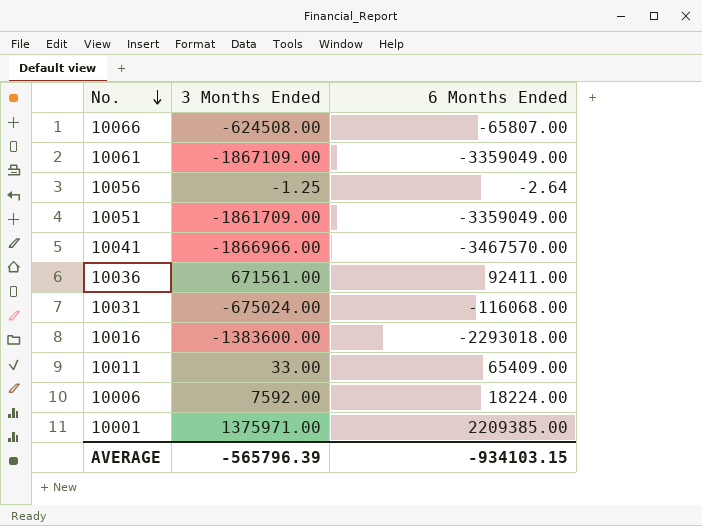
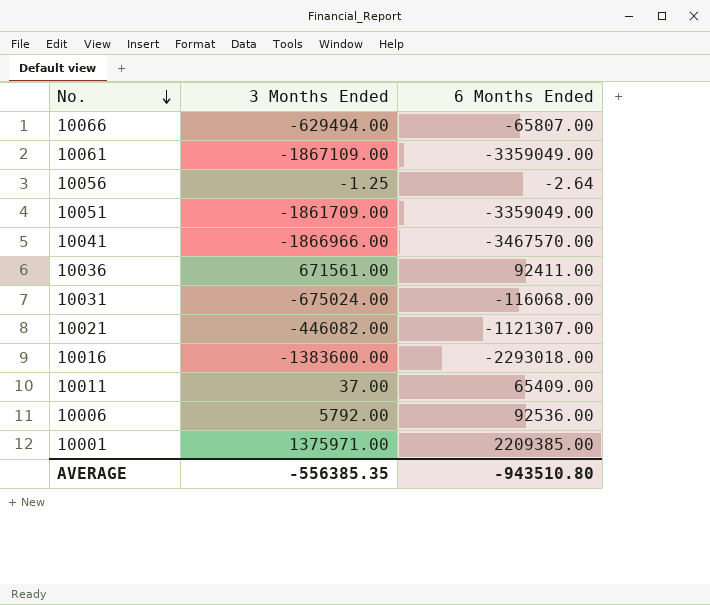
10066 | 3 Months Ended: -624508.00 -> -629494.00
row 10021: none -> -446082.00 | -1121307.00
10011 | 3 Months Ended: 33.00 -> 37.00
10006 | 3 Months Ended: 7592.00 -> 5792.00
10006 | 6 Months Ended: 18224.00 -> 92536.00
AVERAGE | 3 Months Ended: -565796.39 -> -556385.35
AVERAGE | 6 Months Ended: -934103.15 -> -943510.80

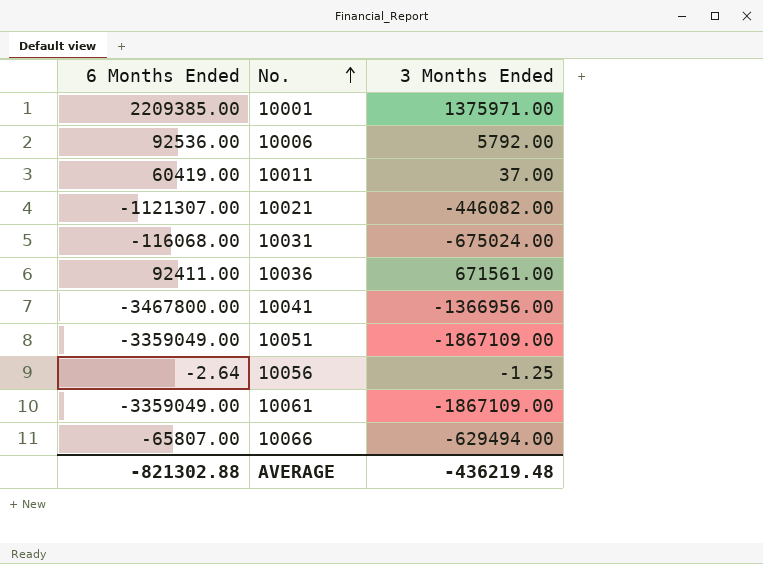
row order: No. descending -> No. ascending
column 6 Months Ended | position: 3 -> 1
row 10016: -1383600.00 | -2293018.00 -> none
10011 | 6 Months Ended: 65409.00 -> 60419.00
10041 | 6 Months Ended: -3467570.00 -> -3467800.00
10041 | 3 Months Ended: -1866966.00 -> -1366956.00
10051 | 3 Months Ended: -1861709.00 -> -1867109.00
AVERAGE | 6 Months Ended: -943510.80 -> -821302.88
AVERAGE | 3 Months Ended: -556385.35 -> -436219.48

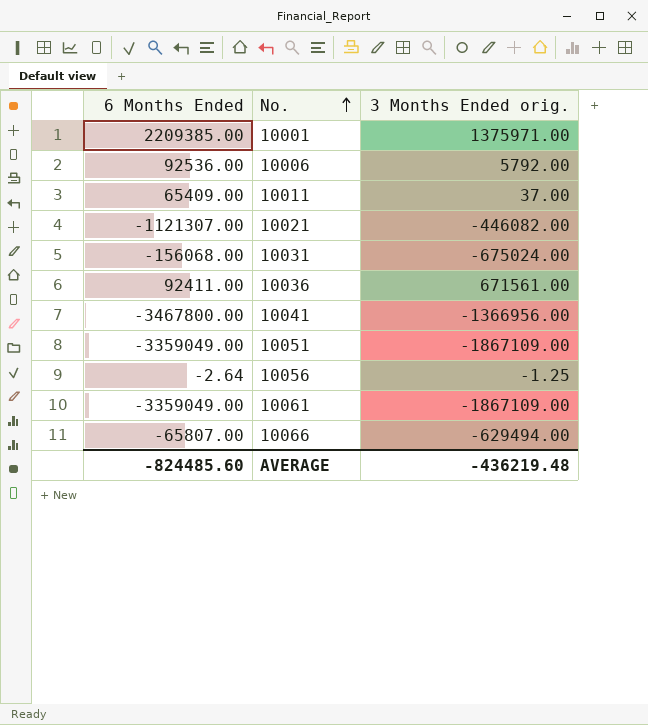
column name: 3 Months Ended -> 3 Months Ended orig.
10011 | 6 Months Ended: 60419.00 -> 65409.00
10031 | 6 Months Ended: -116068.00 -> -156068.00
AVERAGE | 6 Months Ended: -821302.88 -> -824485.60

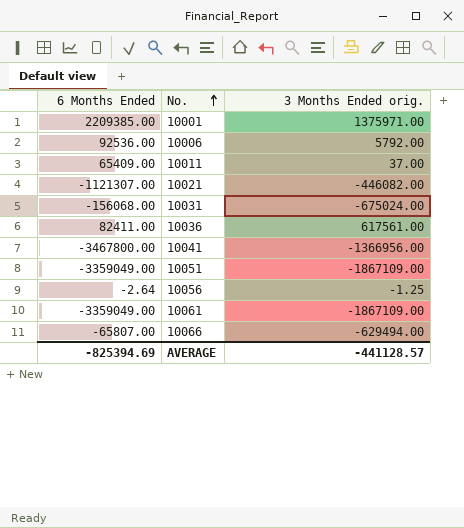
10036 | 6 Months Ended: 92411.00 -> 82411.00
10036 | 3 Months Ended orig.: 671561.00 -> 617561.00
AVERAGE | 6 Months Ended: -824485.60 -> -825394.69
AVERAGE | 3 Months Ended orig.: -436219.48 -> -441128.57

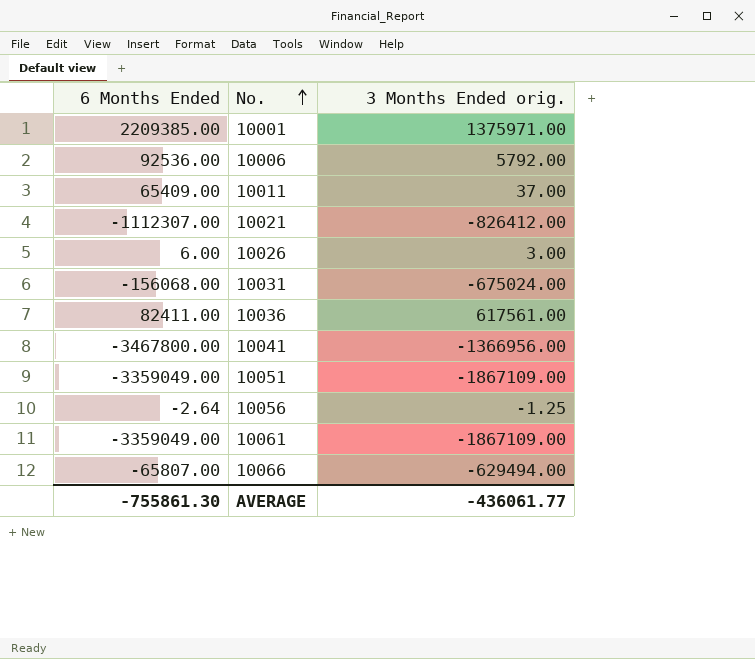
10021 | 6 Months Ended: -1121307.00 -> -1112307.00
10021 | 3 Months Ended orig.: -446082.00 -> -826412.00
row 10026: none -> 6.00 | 3.00
AVERAGE | 6 Months Ended: -825394.69 -> -755861.30
AVERAGE | 3 Months Ended orig.: -441128.57 -> -436061.77

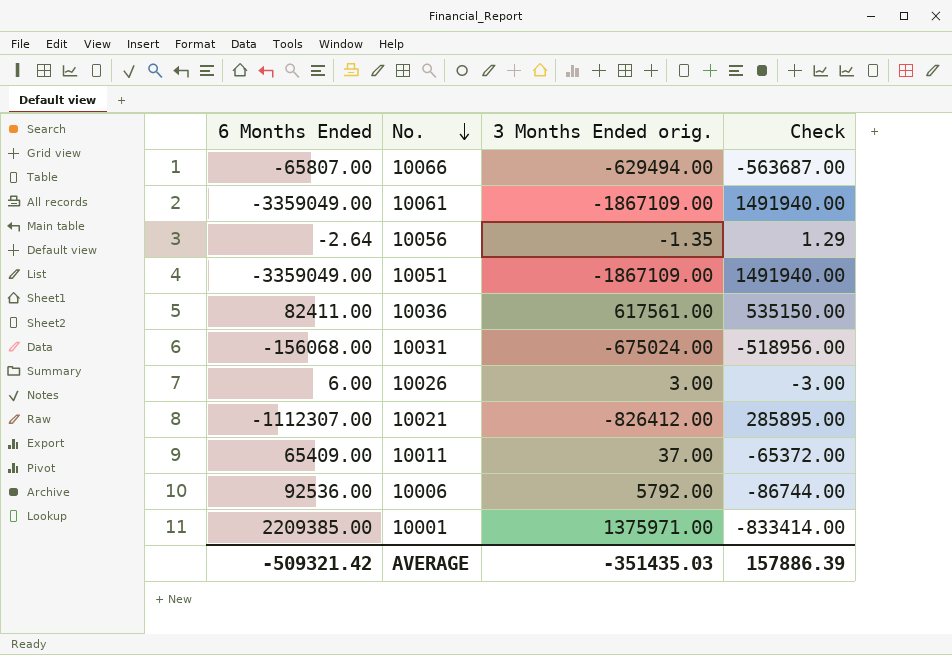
row order: No. ascending -> No. descending
column Check | formula: none -> [3 Months Ended orig.] - [6 Months Ended]
row 10041: -3467800.00 | -1366956.00 -> none
10056 | 3 Months Ended orig.: -1.25 -> -1.35
AVERAGE | 6 Months Ended: -755861.30 -> -509321.42
AVERAGE | 3 Months Ended orig.: -436061.77 -> -351435.03

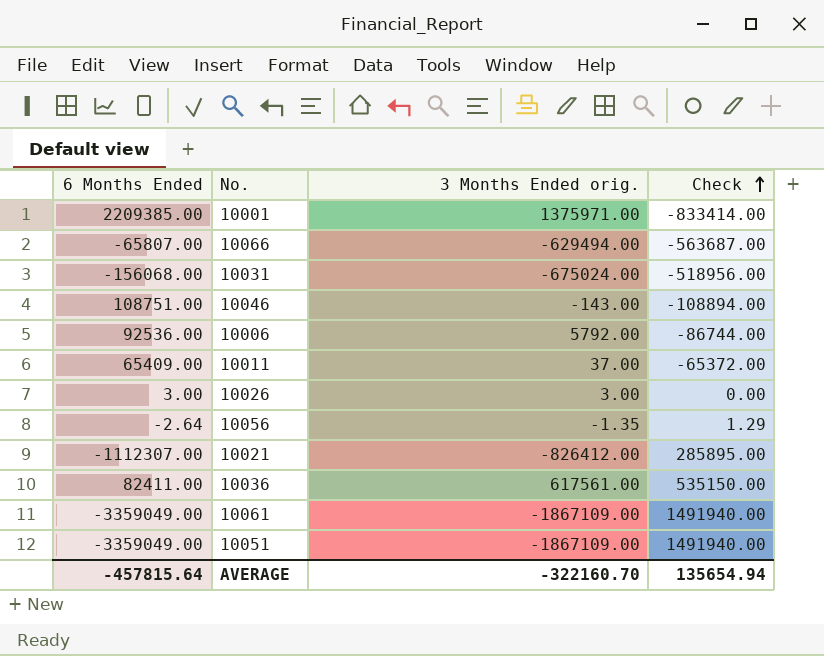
row order: No. descending -> Check ascending
row 10046: none -> 108751.00 | -143.00 | -108894.00
10026 | 6 Months Ended: 6.00 -> 3.00
10026 | Check: -3.00 -> 0.00
AVERAGE | 6 Months Ended: -509321.42 -> -457815.64
AVERAGE | 3 Months Ended orig.: -351435.03 -> -322160.70
AVERAGE | Check: 157886.39 -> 135654.94

